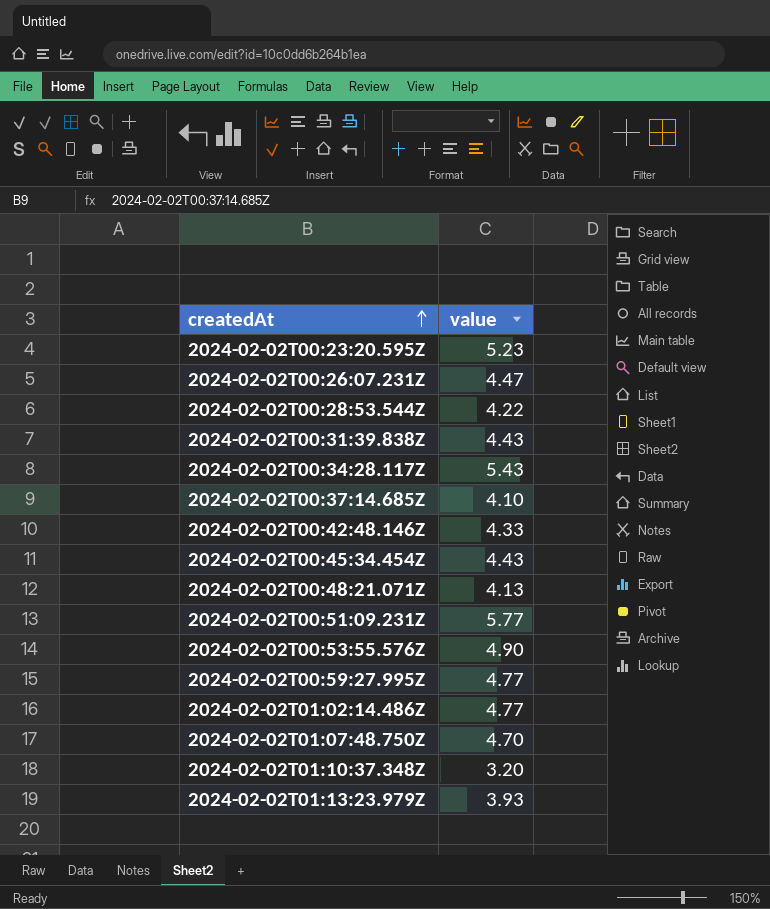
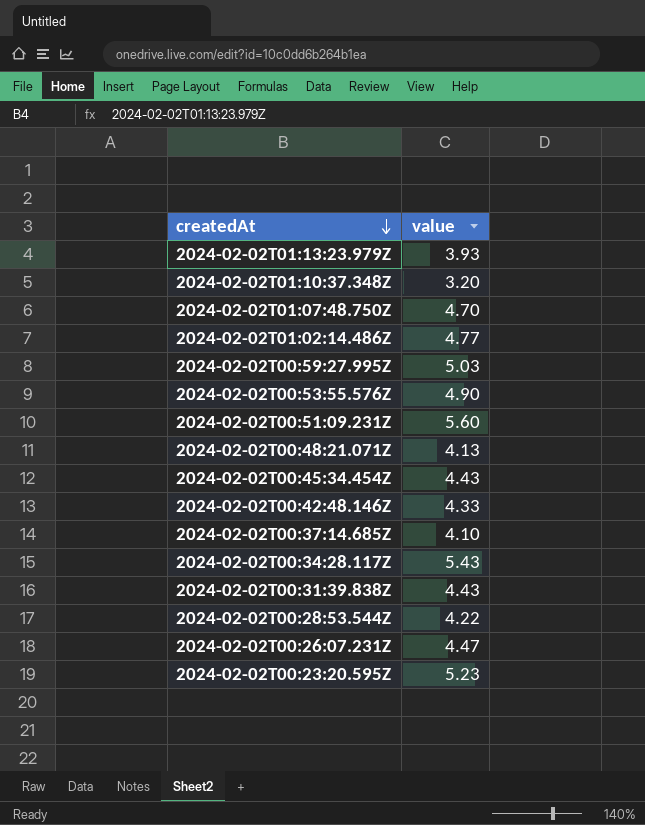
row order: createdAt ascending -> createdAt descending
2024-02-02T00:59:27.995Z | value: 4.77 -> 5.03
2024-02-02T00:51:09.231Z | value: 5.77 -> 5.60

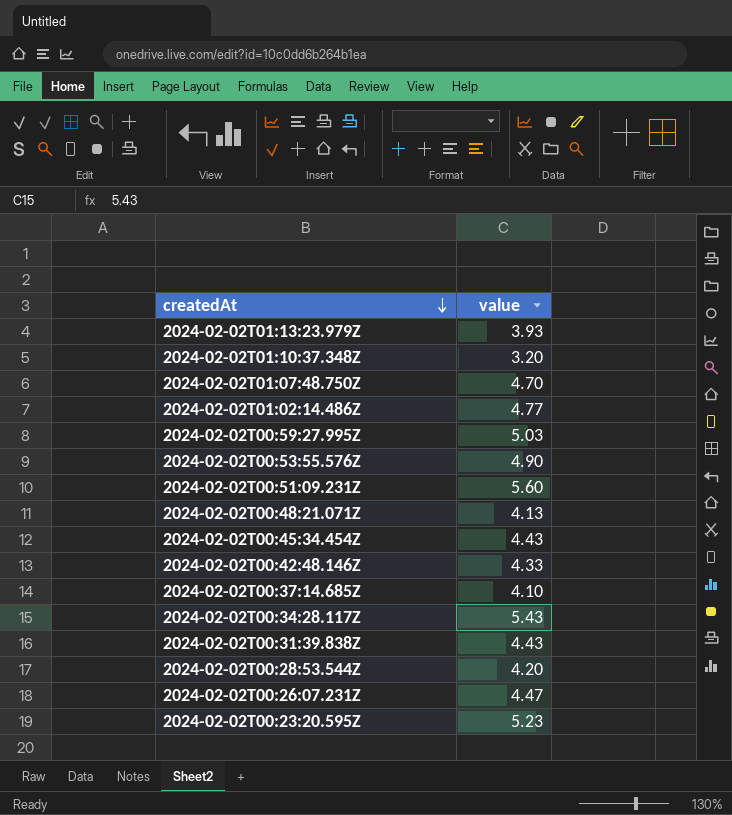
2024-02-02T00:28:53.544Z | value: 4.22 -> 4.20

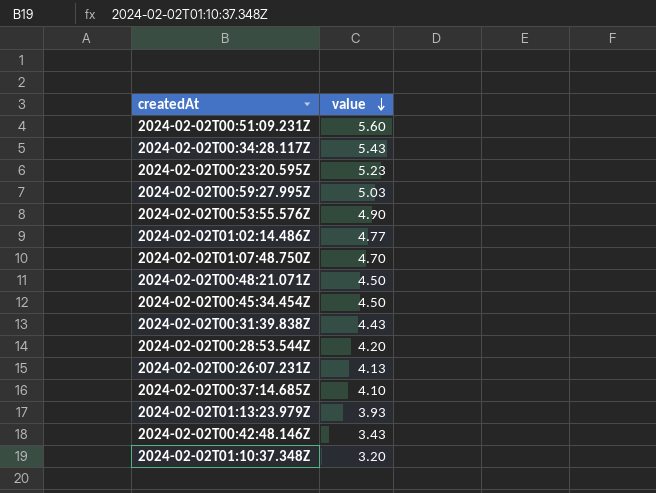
row order: createdAt descending -> value descending
2024-02-02T00:48:21.071Z | value: 4.13 -> 4.50
2024-02-02T00:45:34.454Z | value: 4.43 -> 4.50
2024-02-02T00:26:07.231Z | value: 4.47 -> 4.13
2024-02-02T00:42:48.146Z | value: 4.33 -> 3.43

